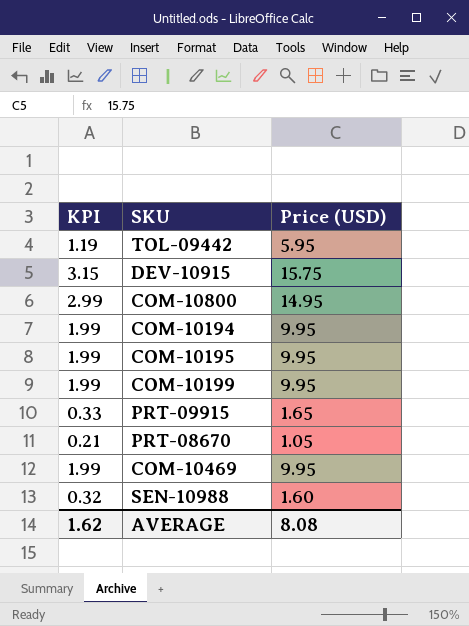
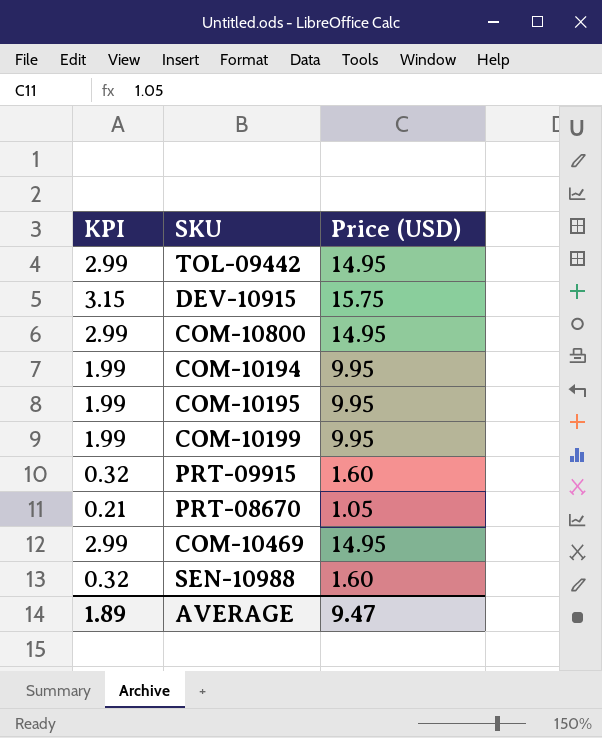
TOL-09442 | KPI: 1.19 -> 2.99
TOL-09442 | Price (USD): 5.95 -> 14.95
PRT-09915 | KPI: 0.33 -> 0.32
PRT-09915 | Price (USD): 1.65 -> 1.60
COM-10469 | KPI: 1.99 -> 2.99
COM-10469 | Price (USD): 9.95 -> 14.95
AVERAGE | KPI: 1.62 -> 1.89
AVERAGE | Price (USD): 8.08 -> 9.47

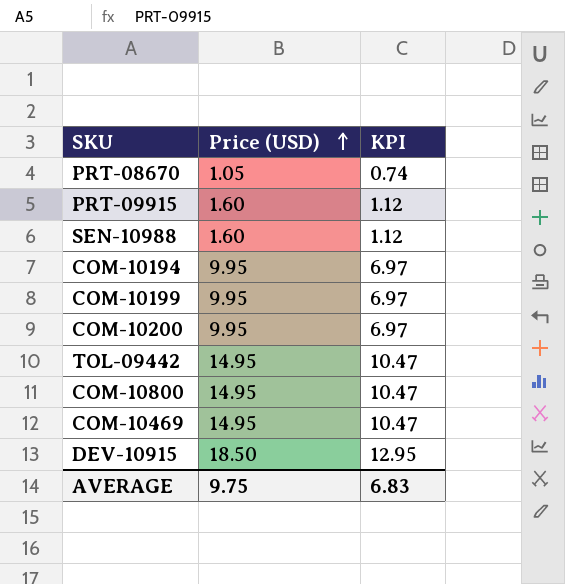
row order: none -> Price (USD) ascending
column KPI | formula: [Price (USD)] * 0.2 -> [Price (USD)] * 0.7
column KPI | position: 1 -> 3
row COM-10195: 1.99 | 9.95 -> none
row COM-10200: none -> 9.95 | 6.97
DEV-10915 | Price (USD): 15.75 -> 18.50
AVERAGE | Price (USD): 9.47 -> 9.75
AVERAGE | KPI: 1.89 -> 6.83

